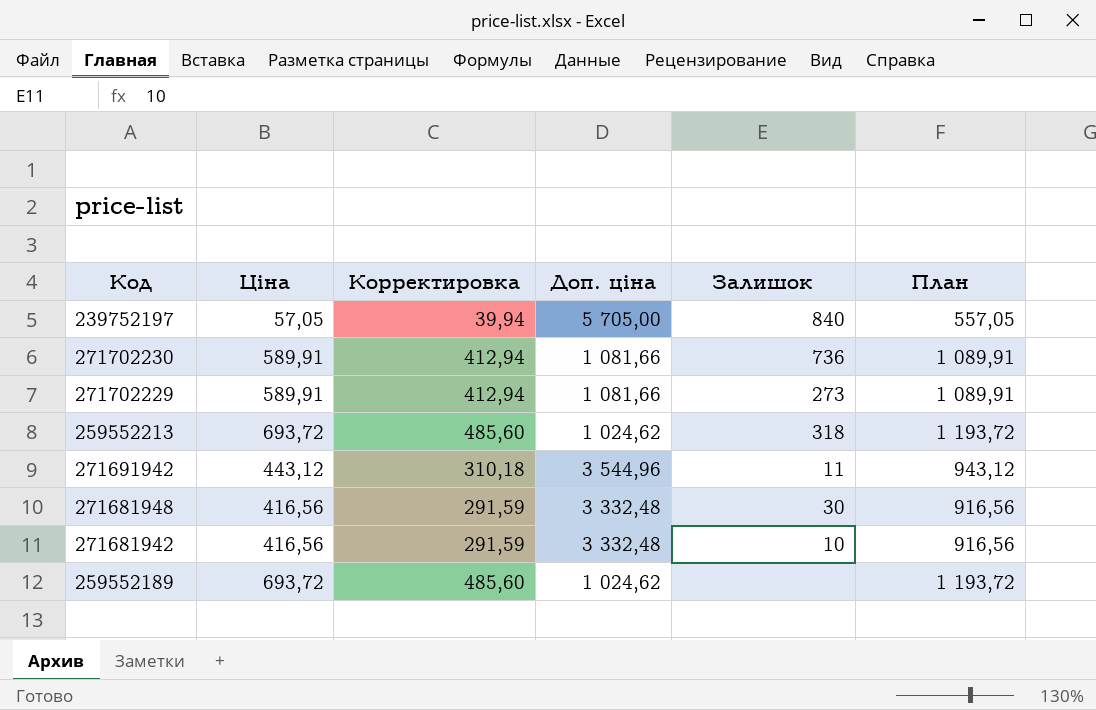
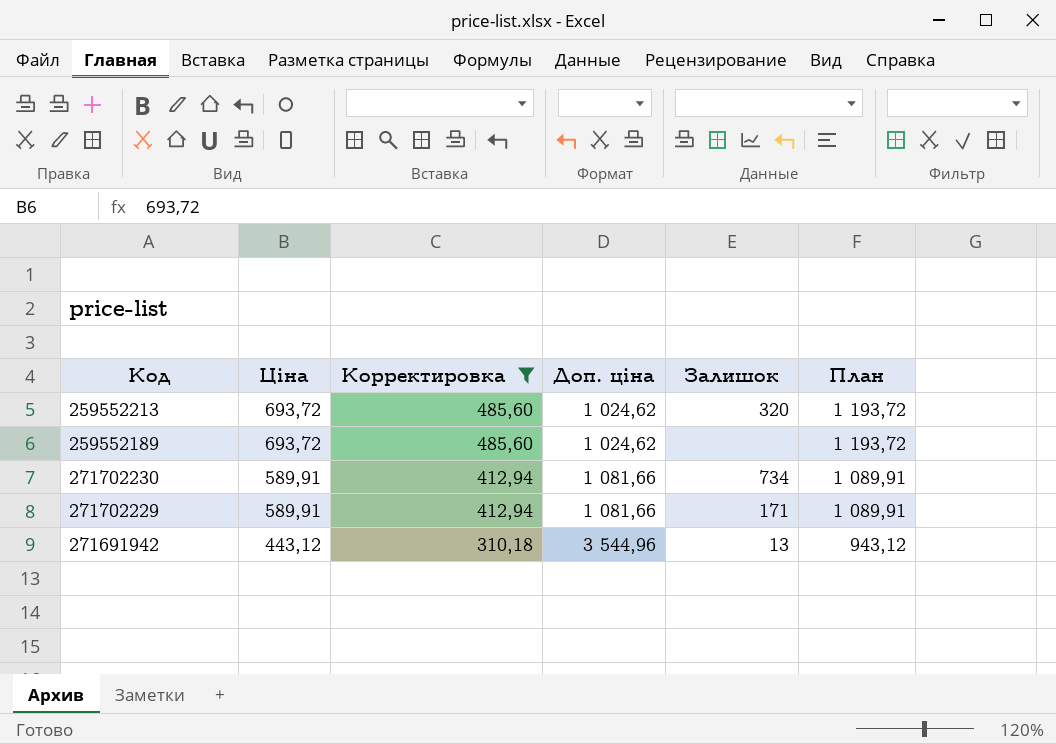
filter: none -> Корректировка >= 310,18
row order: none -> Ціна descending
259552213 | Залишок: 318 -> 320
271702230 | Залишок: 736 -> 734
271702229 | Залишок: 273 -> 171
271691942 | Залишок: 11 -> 13

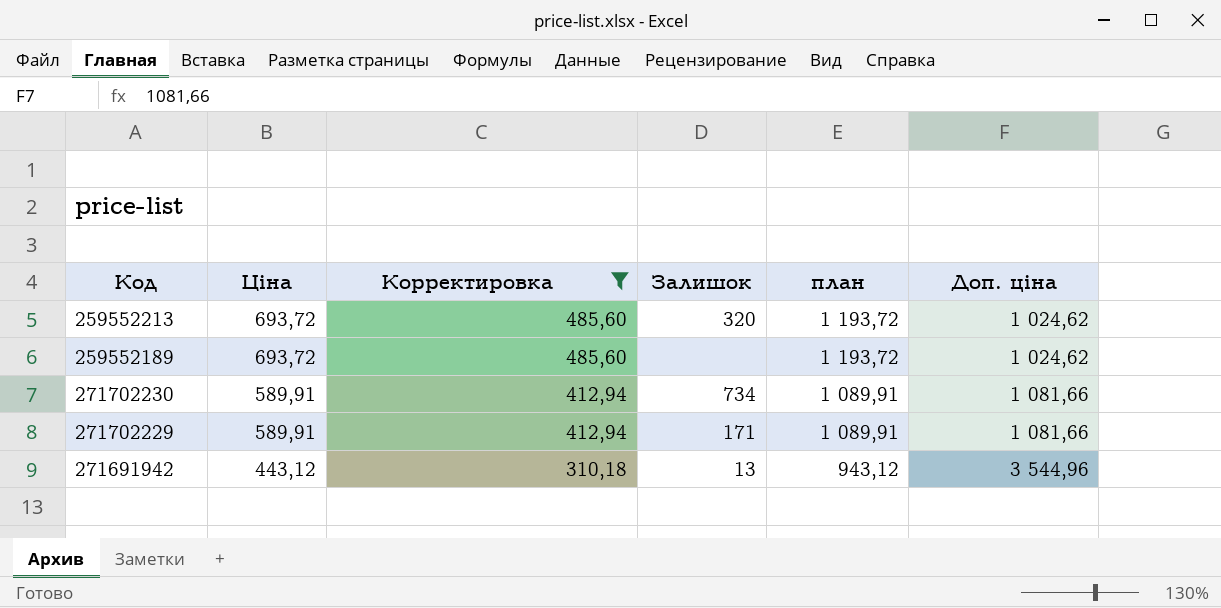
column name: План -> план
column Доп. ціна | position: 4 -> 6

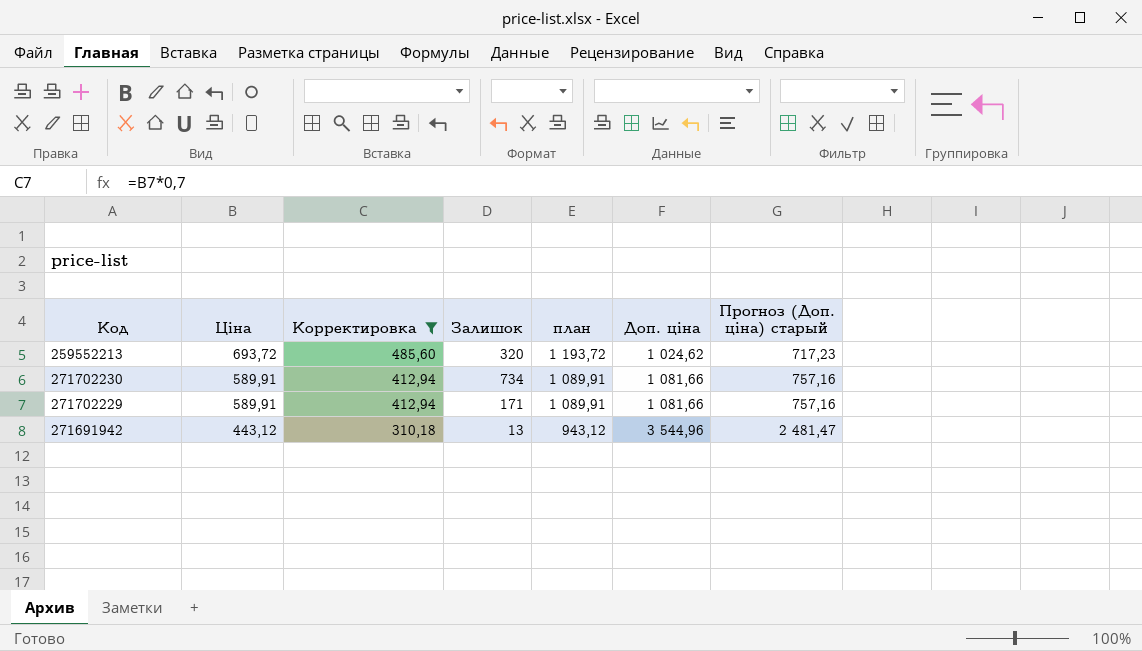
column Прогноз (Доп. ціна) старый | formula: none -> [Доп. ціна] * 0,7
row 259552189: 693,72 | 485,60 | none | 1 193,72 | 1 024,62 -> none

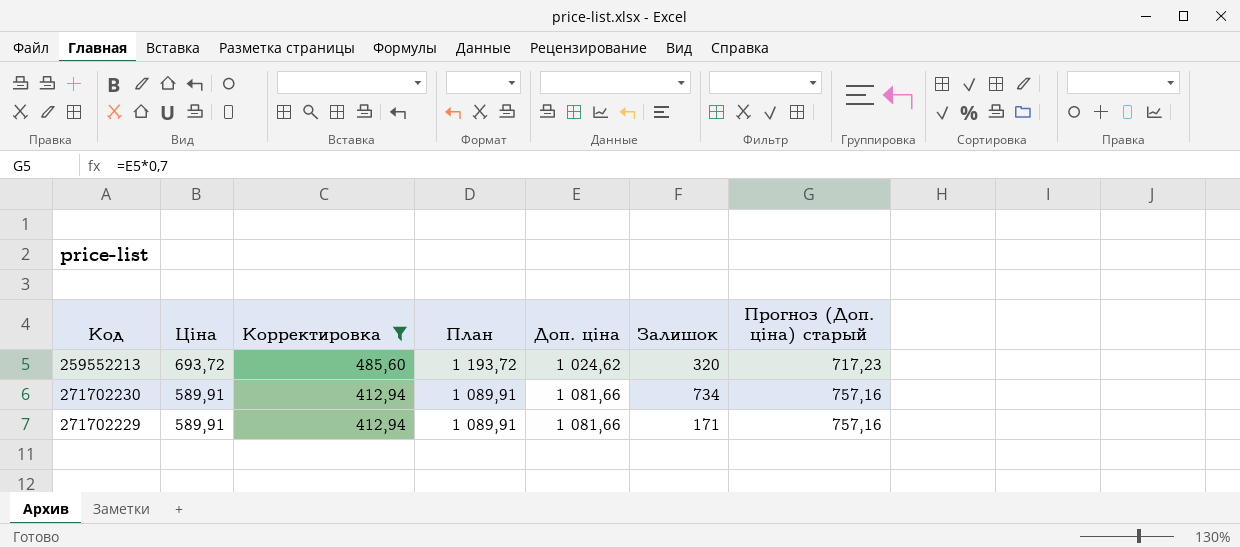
column name: план -> План
column Залишок | position: 4 -> 6
row 271691942: 443,12 | 310,18 | 13 | 943,12 | 3 544,96 | 2 481,47 -> none

